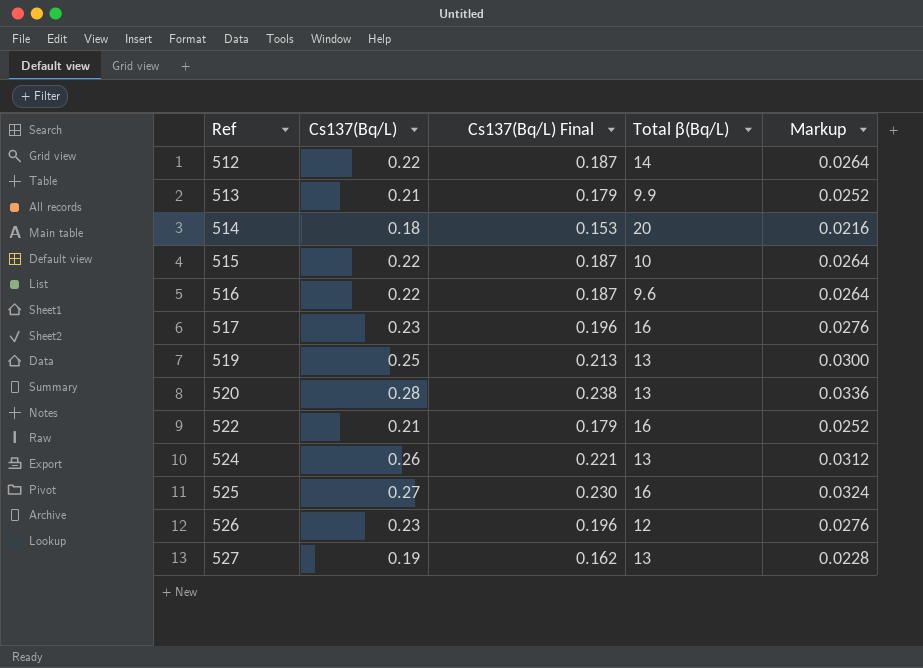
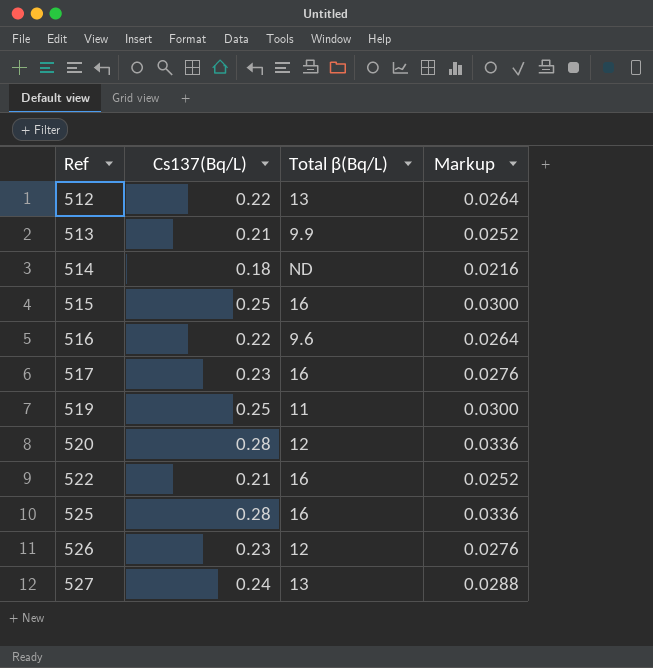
column Cs137(Bq/L) Final | formula: [Cs137(Bq/L)] * 0.85 -> none
row 524: 0.26 | 0.221 | 13 | 0.0312 -> none
512 | Total β(Bq/L): 14 -> 13
514 | Total β(Bq/L): 20 -> ND
515 | Cs137(Bq/L): 0.22 -> 0.25
515 | Total β(Bq/L): 10 -> 16
515 | Markup: 0.0264 -> 0.0300
519 | Total β(Bq/L): 13 -> 11
520 | Total β(Bq/L): 13 -> 12
525 | Cs137(Bq/L): 0.27 -> 0.28
525 | Markup: 0.0324 -> 0.0336
527 | Cs137(Bq/L): 0.19 -> 0.24
527 | Markup: 0.0228 -> 0.0288

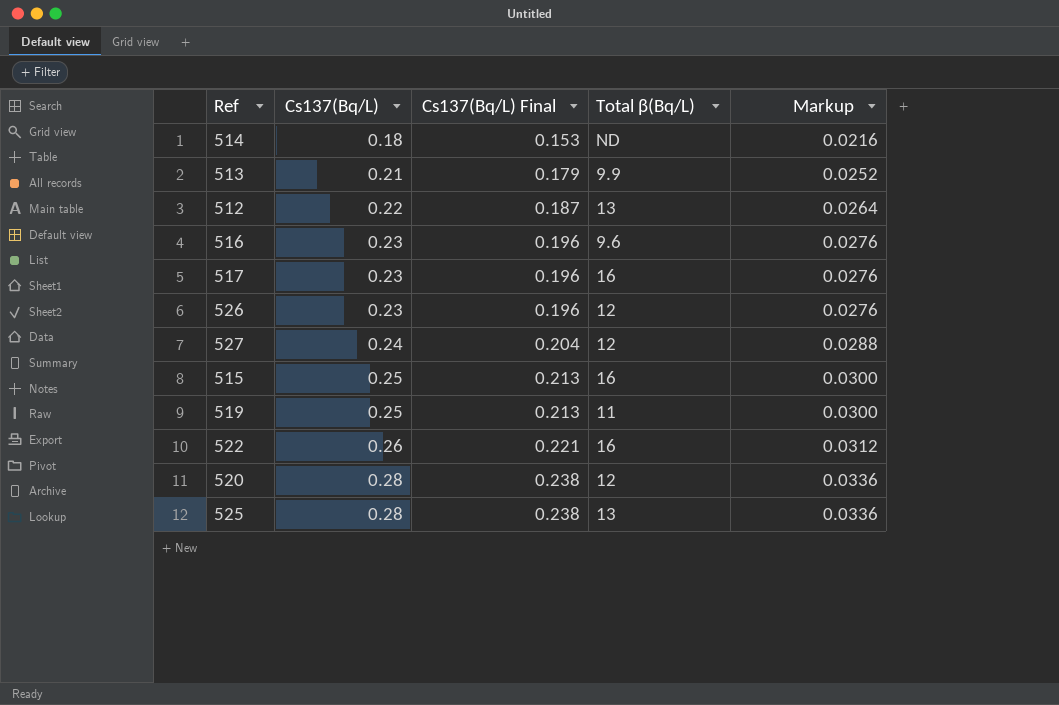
row order: Ref ascending -> Cs137(Bq/L) ascending
column Cs137(Bq/L) Final | formula: none -> [Cs137(Bq/L)] * 0.85
516 | Cs137(Bq/L): 0.22 -> 0.23
516 | Markup: 0.0264 -> 0.0276
527 | Total β(Bq/L): 13 -> 12
522 | Cs137(Bq/L): 0.21 -> 0.26
522 | Markup: 0.0252 -> 0.0312
525 | Total β(Bq/L): 16 -> 13

